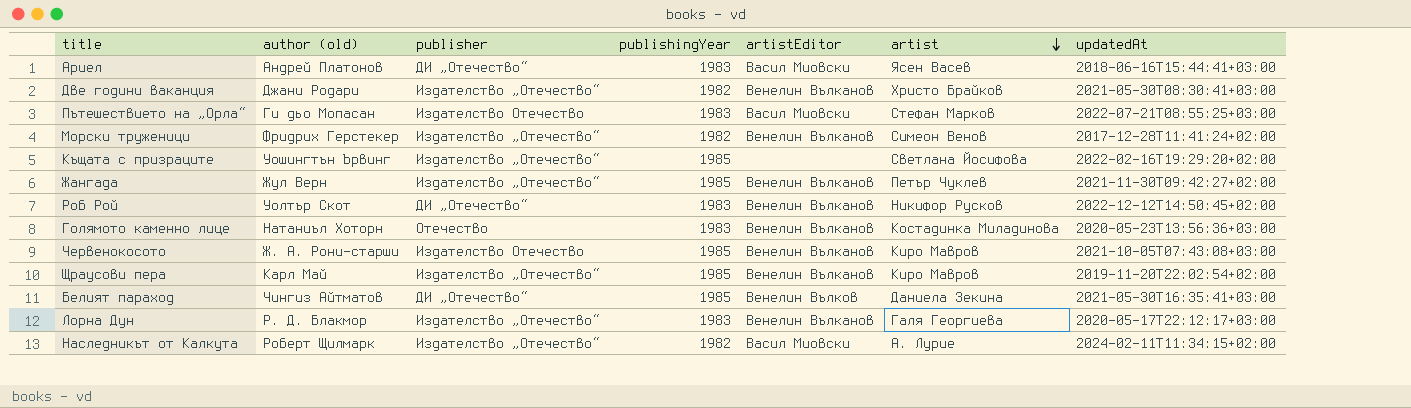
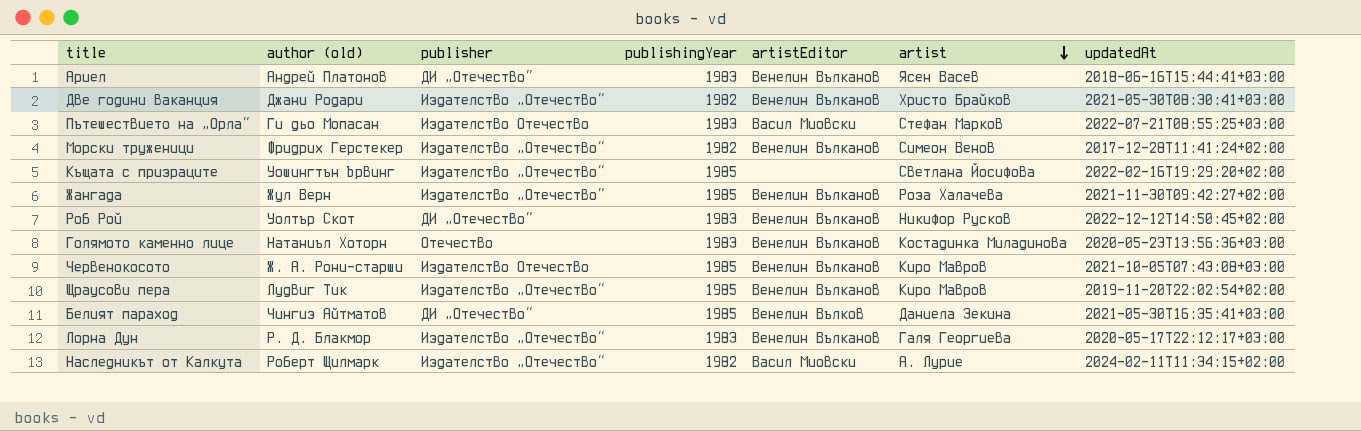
Ариел | artistEditor: Васил Миовски -> Венелин Вълканов
Жангада | artist: Петър Чуклев -> Роза Халачева
Щраусови пера | author (old): Карл Май -> Лудвиг Тик

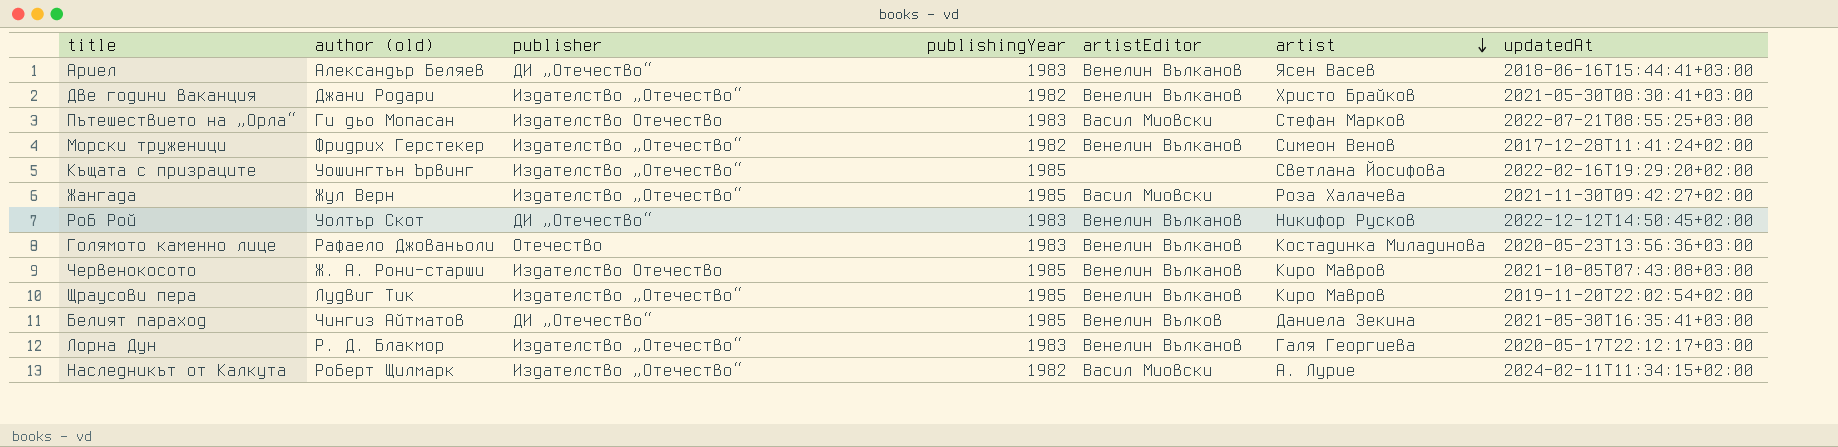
Ариел | author (old): Андрей Платонов -> Александър Беляев
Жангада | artistEditor: Венелин Вълканов -> Васил Миовски
Голямото каменно лице | author (old): Натаниъл Хоторн -> Рафаело Джованьоли

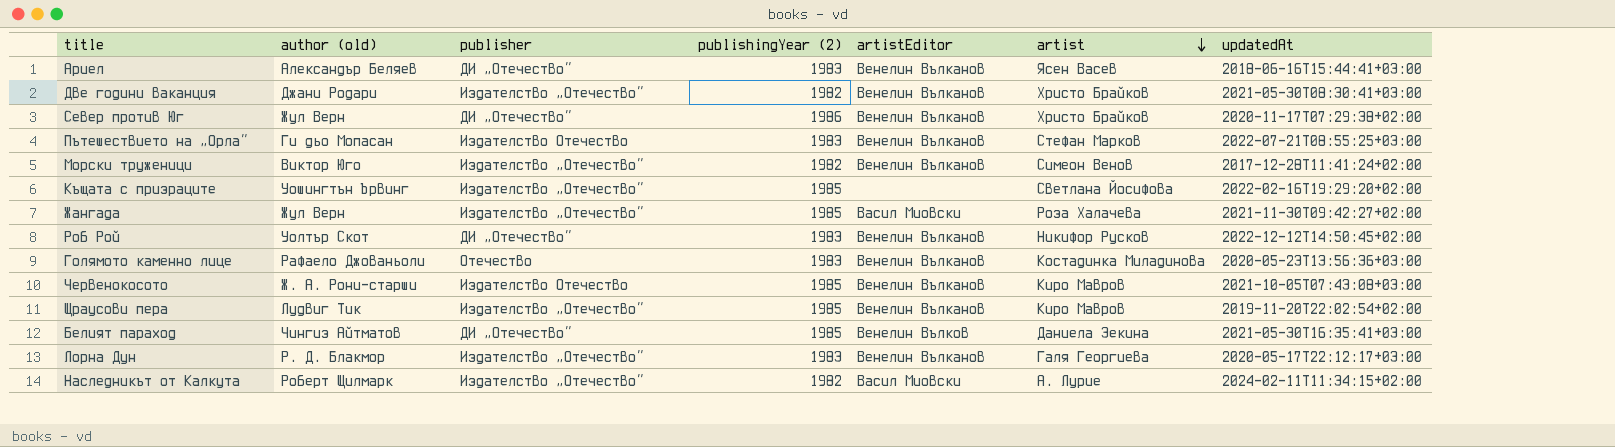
column name: publishingYear -> publishingYear (2)
row Север против Юг: none -> Жул Верн | ДИ „Отечество“ | 1986 | Венелин Вълканов | Христо Брайков | 2020-11-17T07:29:38+02:00
Пътешествието на „Орла“ | artistEditor: Васил Миовски -> Венелин Вълканов
Морски труженици | author (old): Фридрих Герстекер -> Виктор Юго

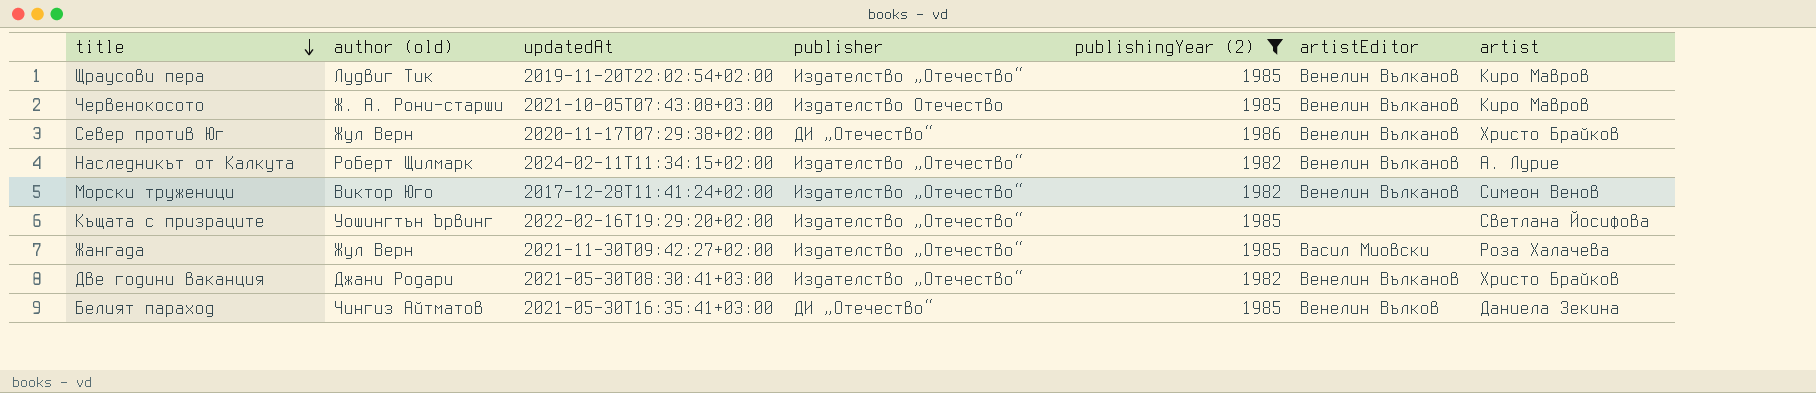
filter: none -> publishingYear (2) != 1983
row order: artist descending -> title descending
column updatedAt | position: 7 -> 3
Наследникът от Калкута | artistEditor: Васил Миовски -> Венелин Вълканов

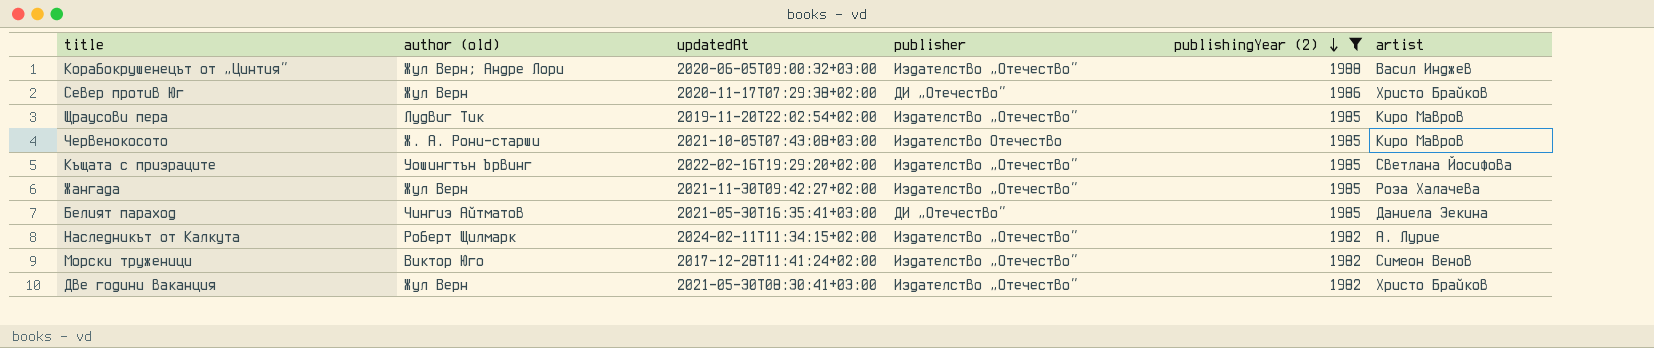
row order: title descending -> publishingYear (2) descending
column artistEditor | position: 6 -> none
row Корабокрушенецът от „Цинтия“: none -> Жул Верн; Андре Лори | 2020-06-05T09:00:32+03:00 | Издателство „Отечество“ | 1988 | Васил Инджев
Две години ваканция | author (old): Джани Родари -> Жул Верн

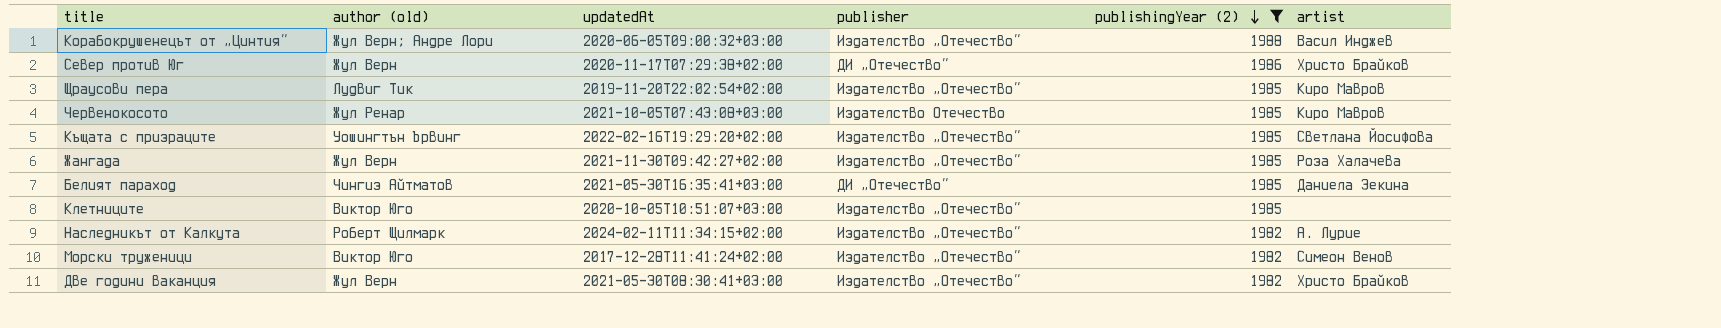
Червенокосото | author (old): Ж. А. Рони-старши -> Жул Ренар
row Клетниците: none -> Виктор Юго | 2020-10-05T10:51:07+03:00 | Издателство „Отечество“ | 1985 | none

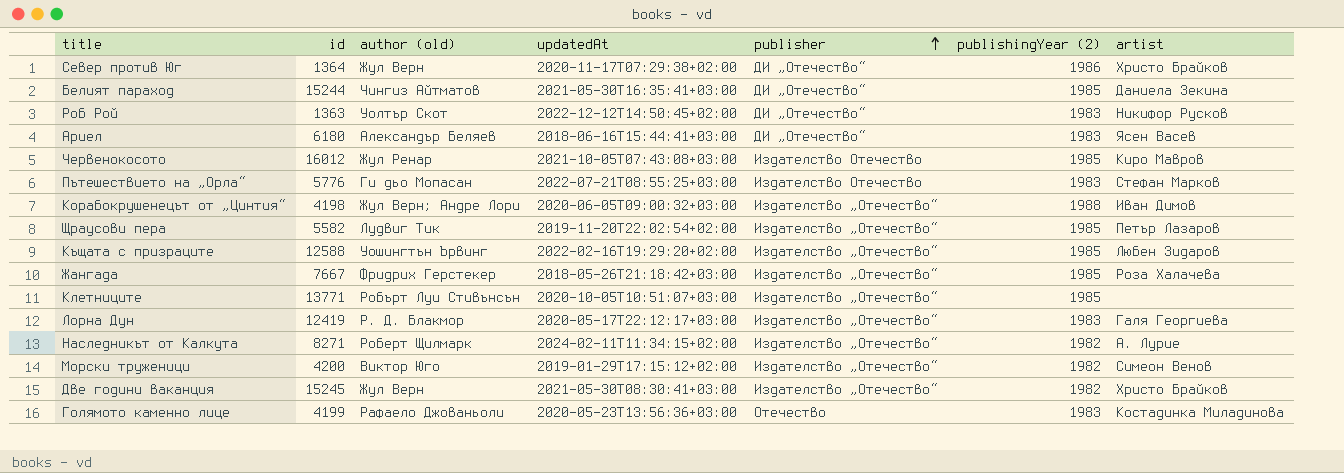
filter: publishingYear (2) != 1983 -> none
row order: publishingYear (2) descending -> publisher ascending
column id | position: none -> 2
Корабокрушенецът от „Цинтия“ | artist: Васил Инджев -> Иван Димов
Щраусови пера | artist: Киро Мавров -> Петър Лазаров
Къщата с призраците | artist: Светлана Йосифова -> Любен Зидаров
Жангада | author (old): Жул Верн -> Фридрих Герстекер
Жангада | updatedAt: 2021-11-30T09:42:27+02:00 -> 2018-05-26T21:18:42+03:00
Клетниците | author (old): Виктор Юго -> Робърт Луи Стивънсън
Морски труженици | updatedAt: 2017-12-28T11:41:24+02:00 -> 2019-01-29T17:15:12+02:00

